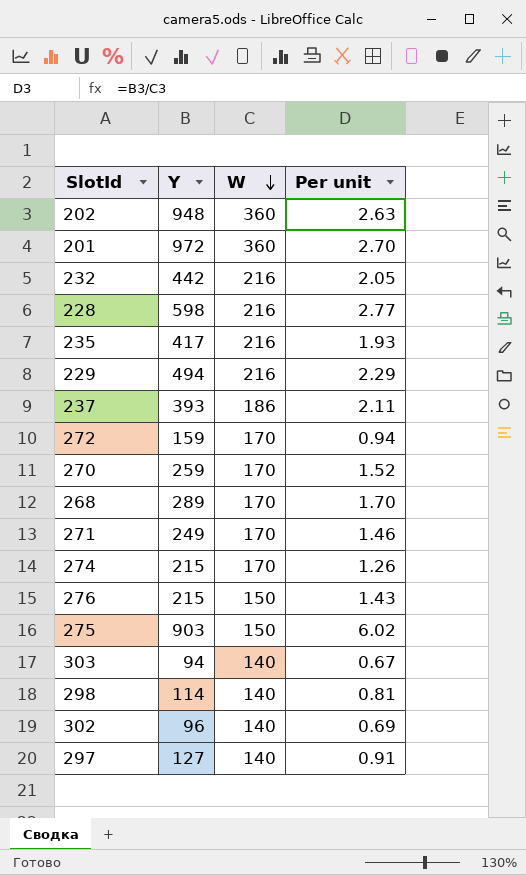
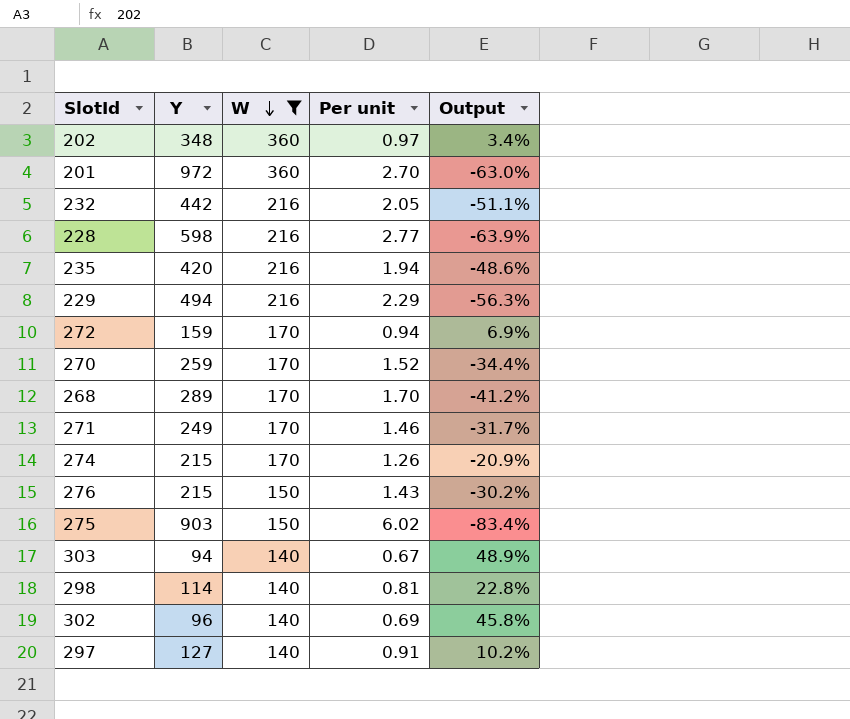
filter: none -> W != 186
column Output | formula: none -> ([W] - [Y]) / [Y]
202 | Y: 948 -> 348
202 | Per unit: 2.63 -> 0.97
235 | Y: 417 -> 420
235 | Per unit: 1.93 -> 1.94

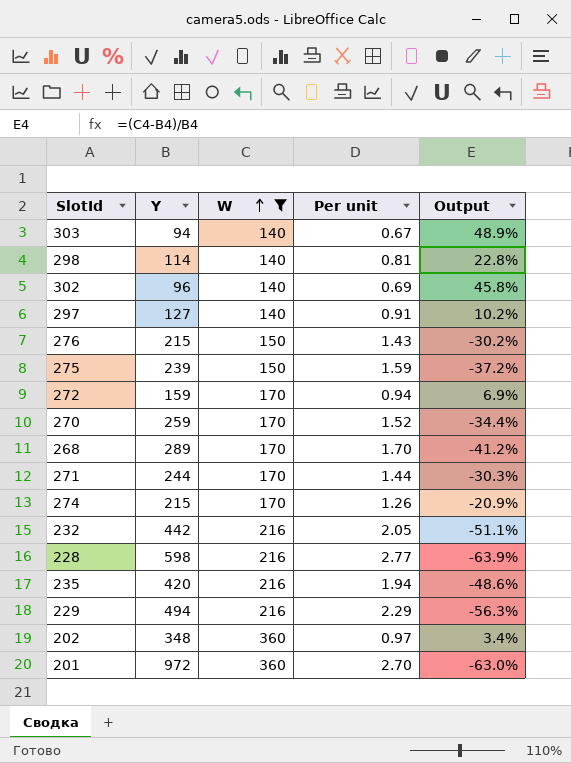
row order: W descending -> W ascending
275 | Y: 903 -> 239
275 | Per unit: 6.02 -> 1.59
275 | Output: -83.4% -> -37.2%
271 | Y: 249 -> 244
271 | Per unit: 1.46 -> 1.44
271 | Output: -31.7% -> -30.3%

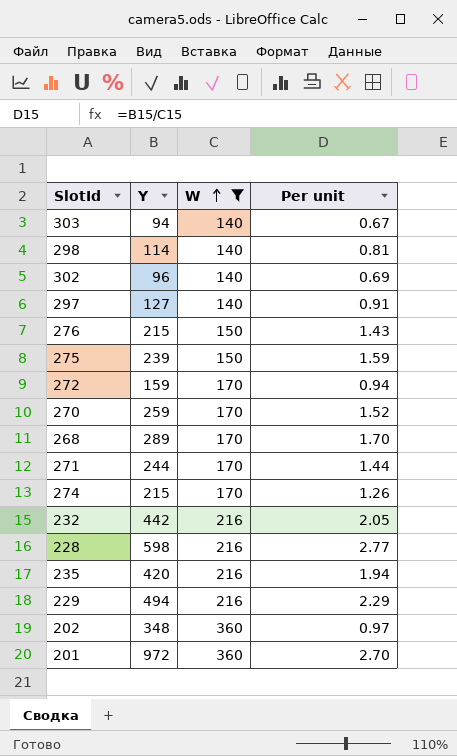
column Output | formula: ([W] - [Y]) / [Y] -> none

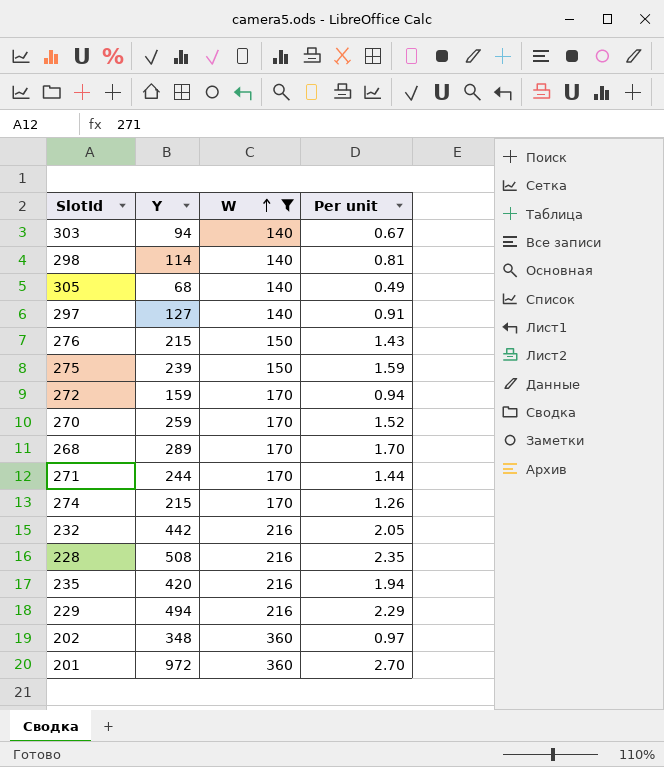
row 302: 96 | 140 | 0.69 -> none
row 305: none -> 68 | 140 | 0.49
228 | Y: 598 -> 508
228 | Per unit: 2.77 -> 2.35

